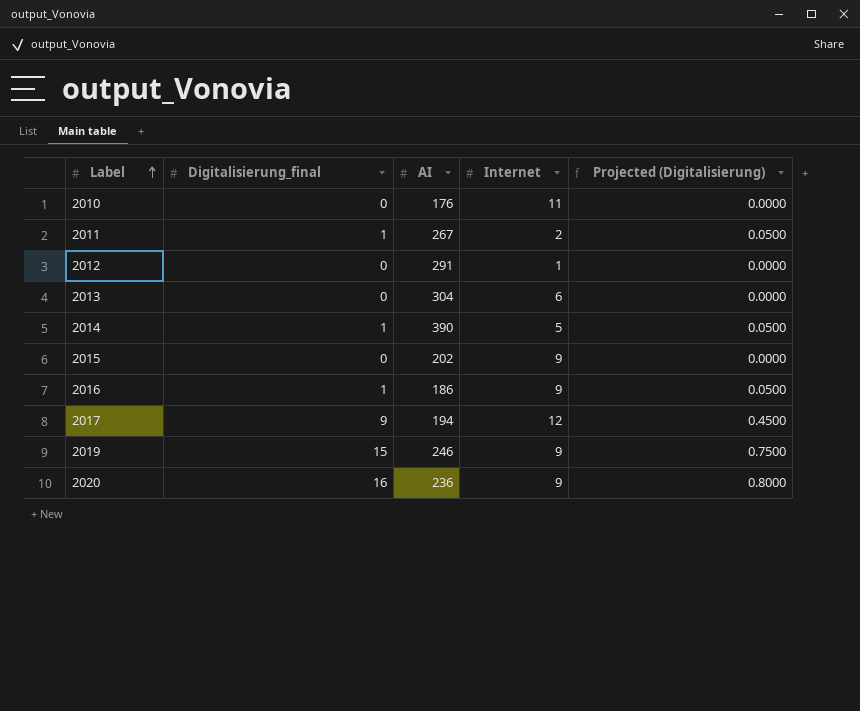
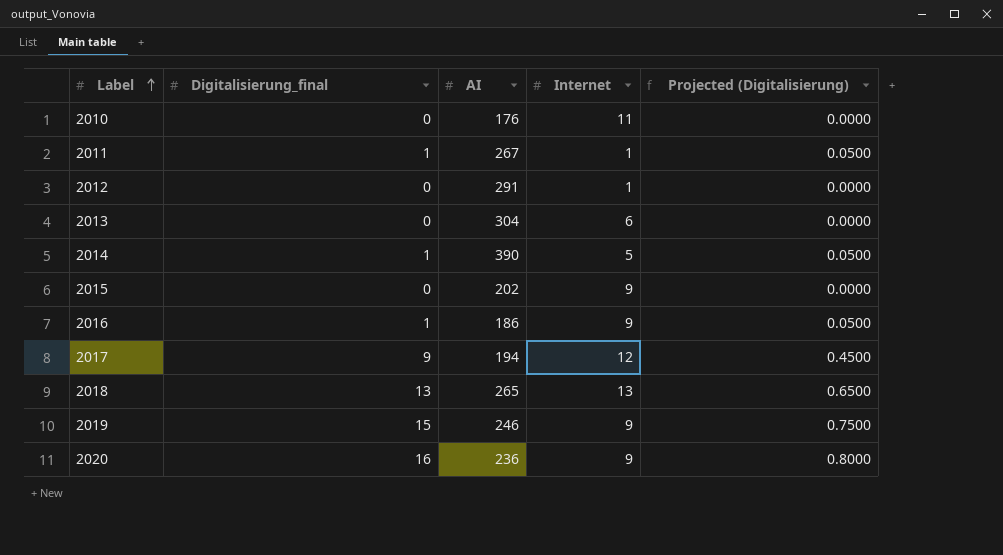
2011 | Internet: 2 -> 1
row 2018: none -> 13 | 265 | 13 | 0.6500

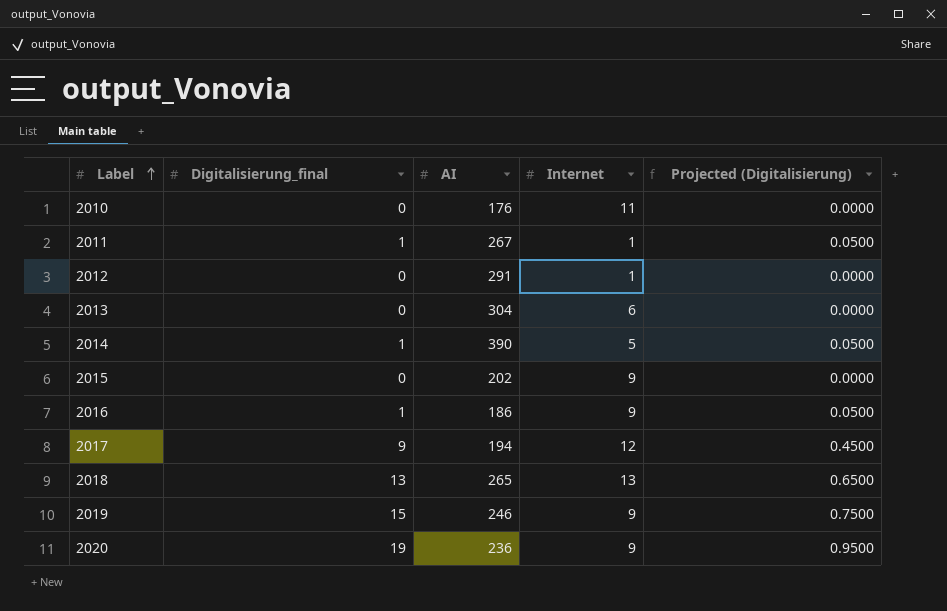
2020 | Digitalisierung_final: 16 -> 19
2020 | Projected (Digitalisierung): 0.8000 -> 0.9500

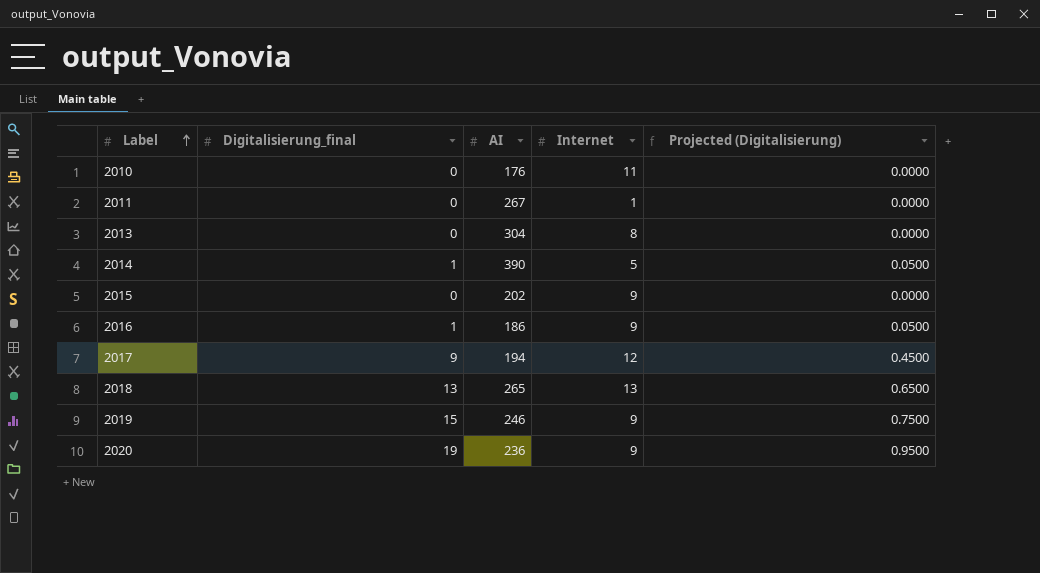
row 2012: 0 | 291 | 1 | 0.0000 -> none
2011 | Digitalisierung_final: 1 -> 0
2011 | Projected (Digitalisierung): 0.0500 -> 0.0000
2013 | Internet: 6 -> 8

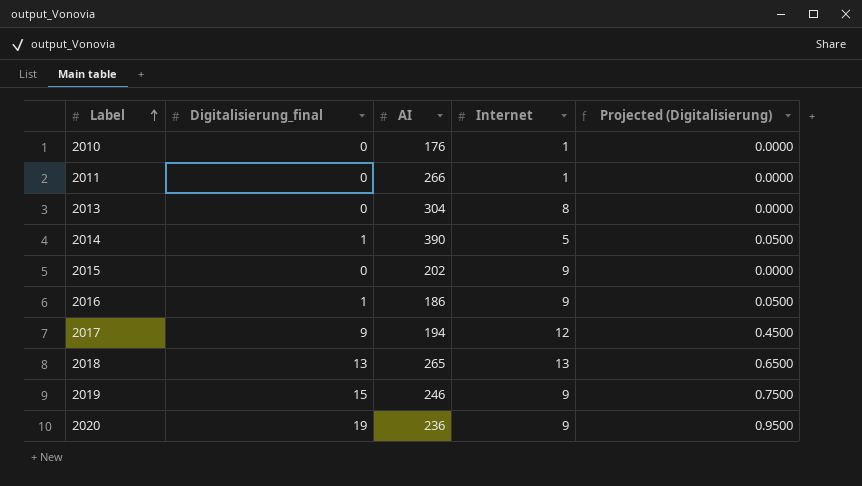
2010 | Internet: 11 -> 1
2011 | AI: 267 -> 266

